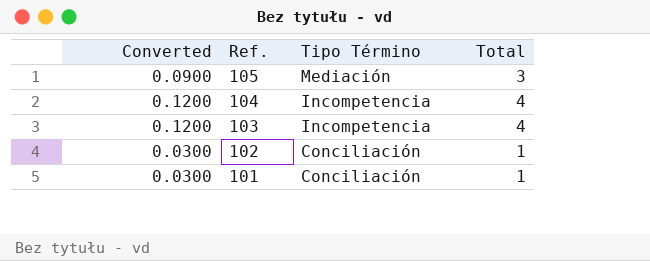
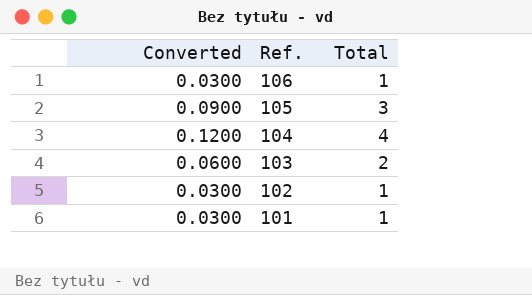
column Tipo Término | position: 3 -> none
row 106: none -> 0.0300 | 1
103 | Converted: 0.1200 -> 0.0600
103 | Total: 4 -> 2

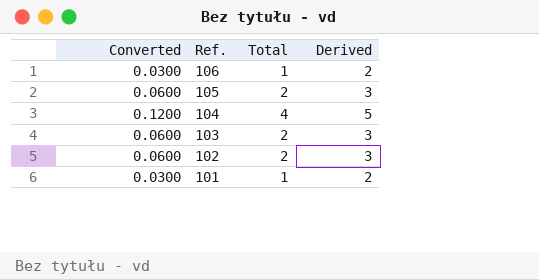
column Derived | formula: none -> [Total] + 1
105 | Converted: 0.0900 -> 0.0600
105 | Total: 3 -> 2
102 | Converted: 0.0300 -> 0.0600
102 | Total: 1 -> 2

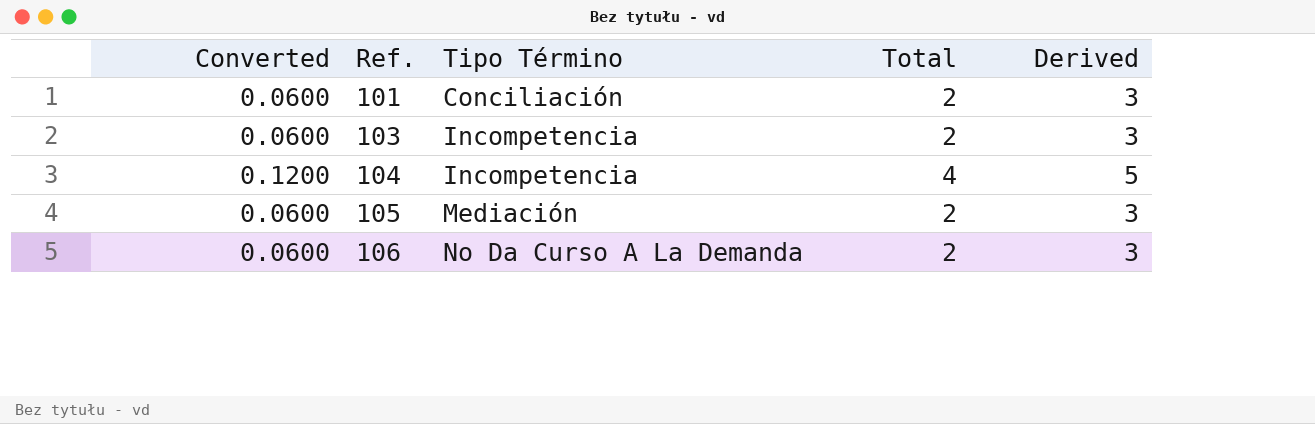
row order: Ref. descending -> Ref. ascending
column Tipo Término | position: none -> 3
row 102: 0.0600 | 2 | 3 -> none
101 | Converted: 0.0300 -> 0.0600
101 | Total: 1 -> 2
101 | Derived: 2 -> 3
106 | Converted: 0.0300 -> 0.0600
106 | Total: 1 -> 2
106 | Derived: 2 -> 3

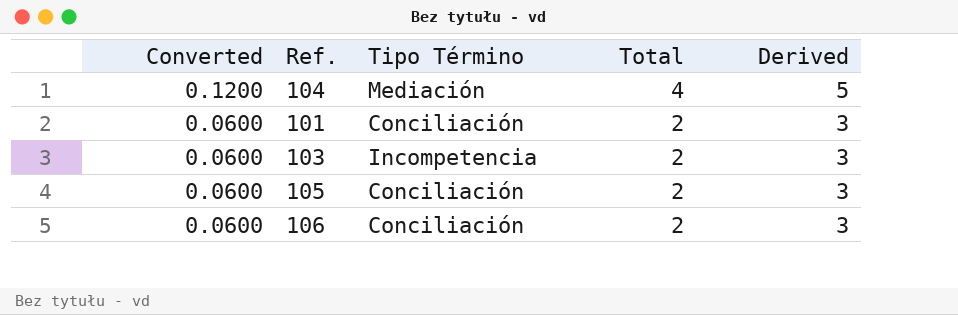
row order: Ref. ascending -> Converted descending
104 | Tipo Término: Incompetencia -> Mediación
105 | Tipo Término: Mediación -> Conciliación
106 | Tipo Término: No Da Curso A La Demanda -> Conciliación

